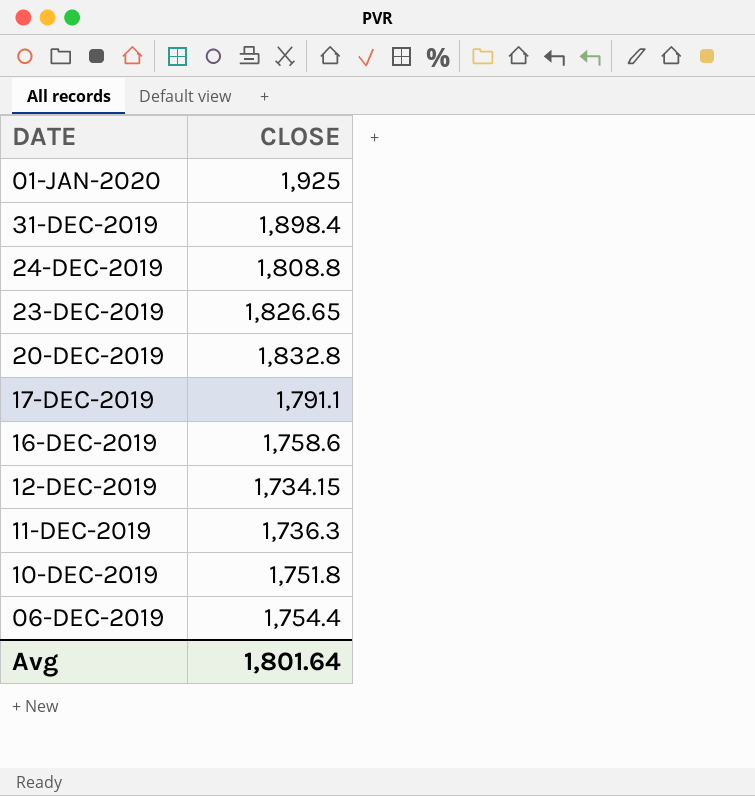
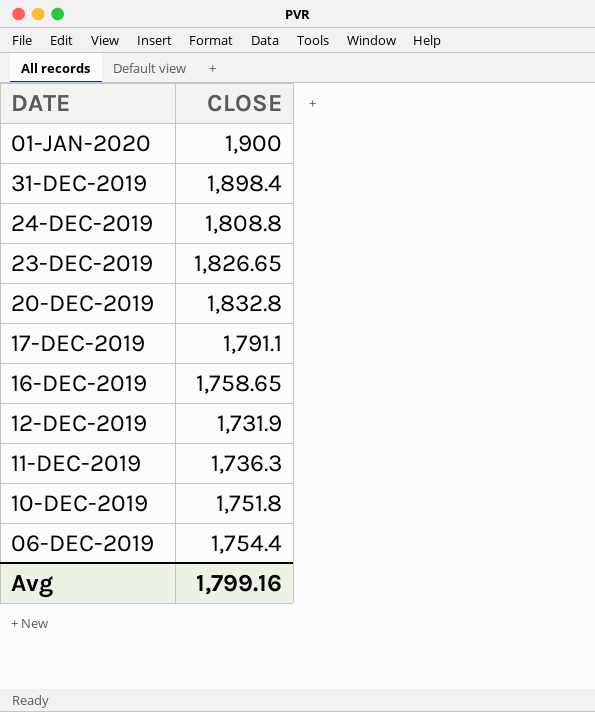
01-JAN-2020 | CLOSE: 1,925 -> 1,900
16-DEC-2019 | CLOSE: 1,758.6 -> 1,758.65
12-DEC-2019 | CLOSE: 1,734.15 -> 1,731.9
Avg | CLOSE: 1,801.64 -> 1,799.16

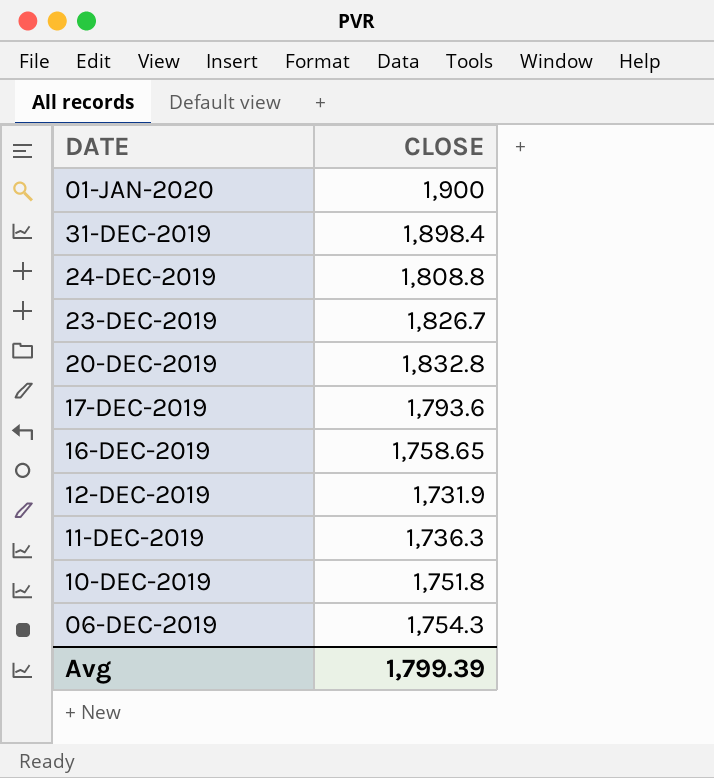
23-DEC-2019 | CLOSE: 1,826.65 -> 1,826.7
17-DEC-2019 | CLOSE: 1,791.1 -> 1,793.6
06-DEC-2019 | CLOSE: 1,754.4 -> 1,754.3
Avg | CLOSE: 1,799.16 -> 1,799.39

